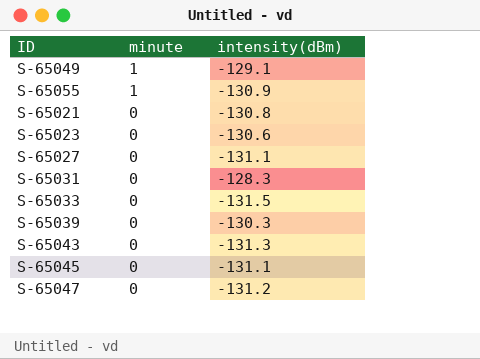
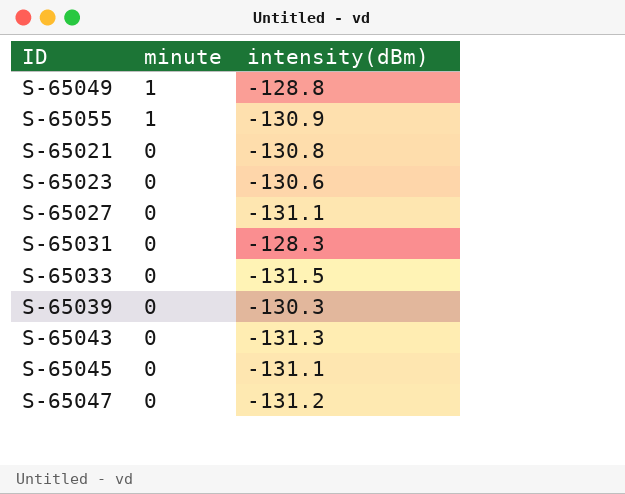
S-65049 | intensity(dBm): -129.1 -> -128.8

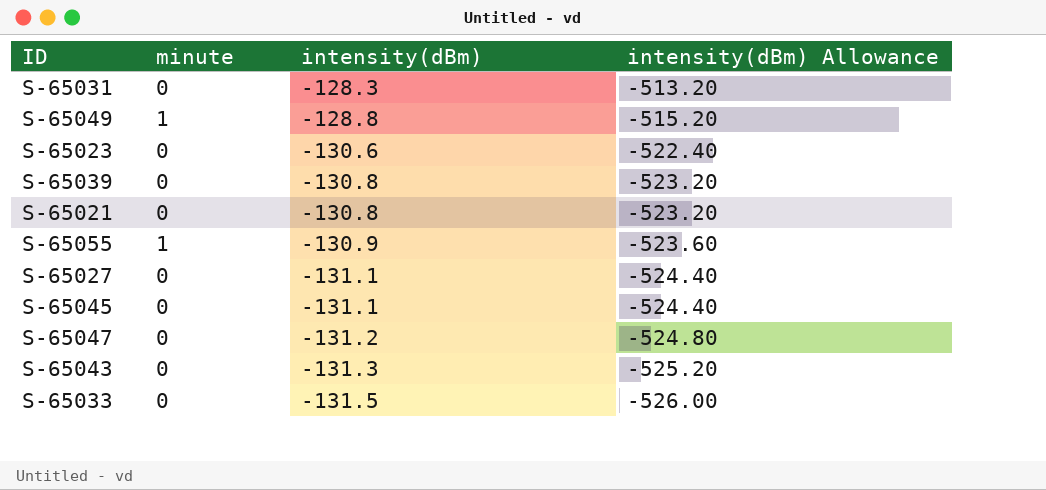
row order: minute descending -> intensity(dBm) descending
column intensity(dBm) Allowance | formula: none -> [intensity(dBm)] * 4
S-65039 | intensity(dBm): -130.3 -> -130.8

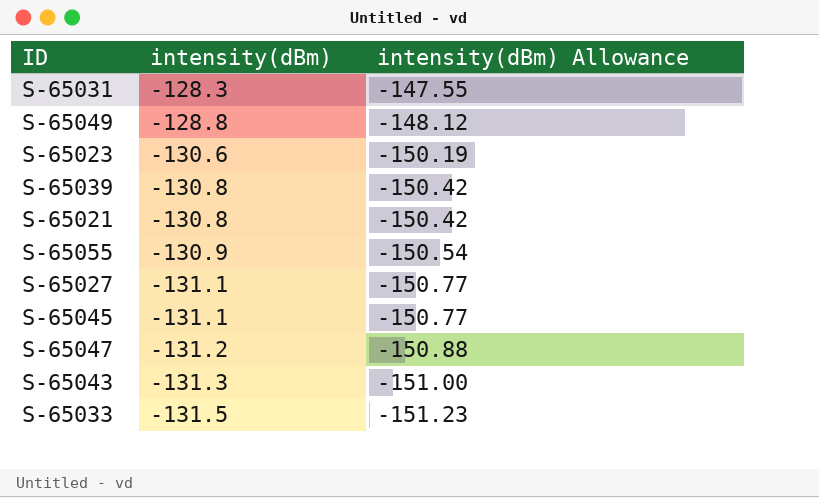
column minute | position: 2 -> none
column intensity(dBm) Allowance | formula: [intensity(dBm)] * 4 -> [intensity(dBm)] * 1.15

